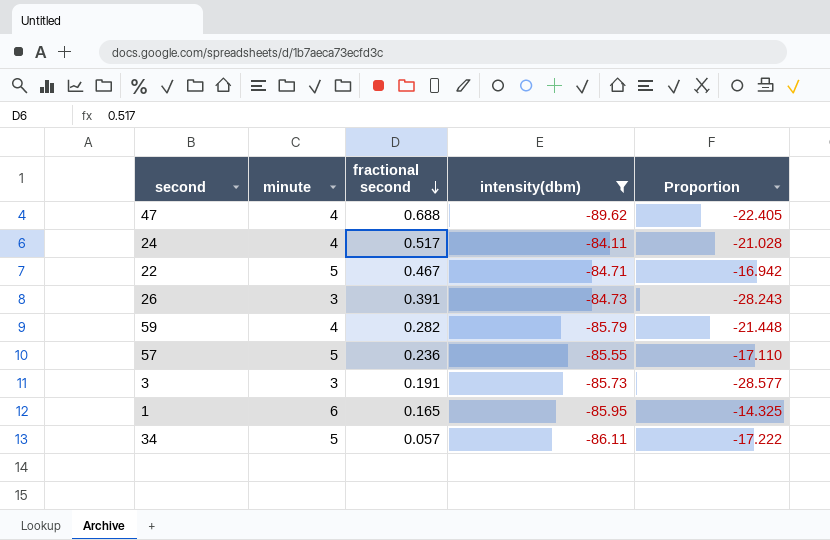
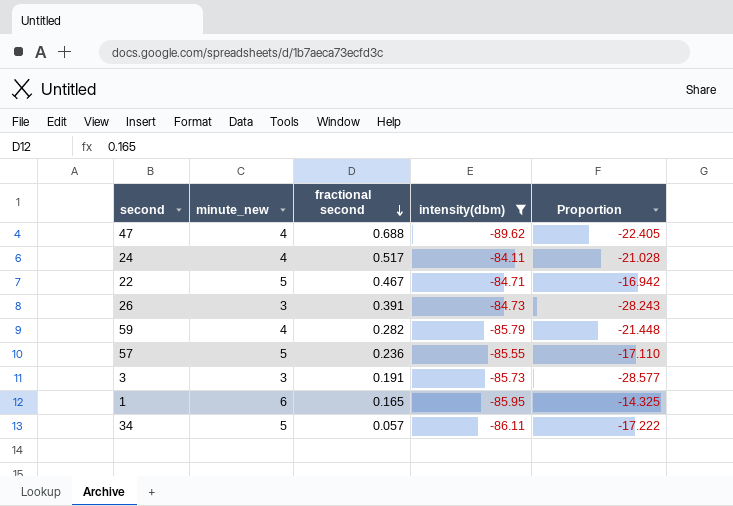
column name: minute -> minute_new

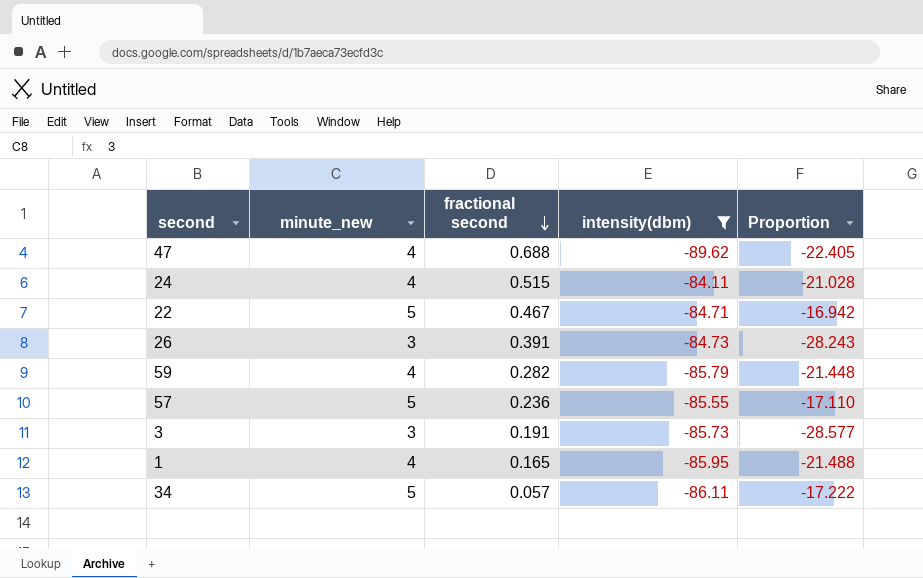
24 | fractional second: 0.517 -> 0.515
1 | minute_new: 6 -> 4
1 | Proportion: -14.325 -> -21.488

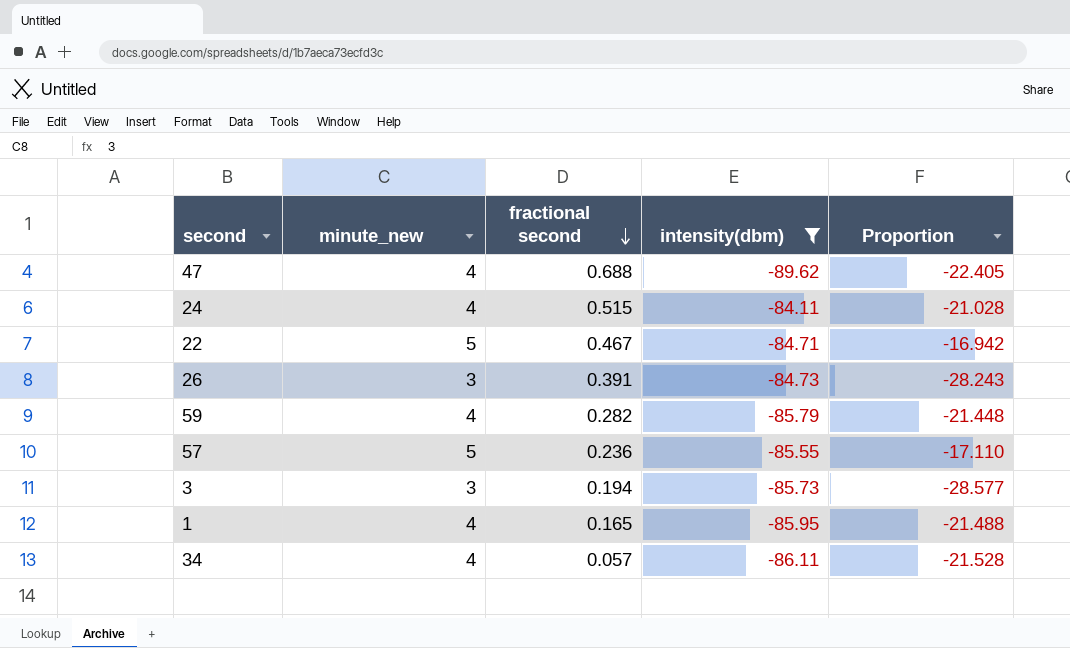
3 | fractional second: 0.191 -> 0.194
34 | minute_new: 5 -> 4
34 | Proportion: -17.222 -> -21.528

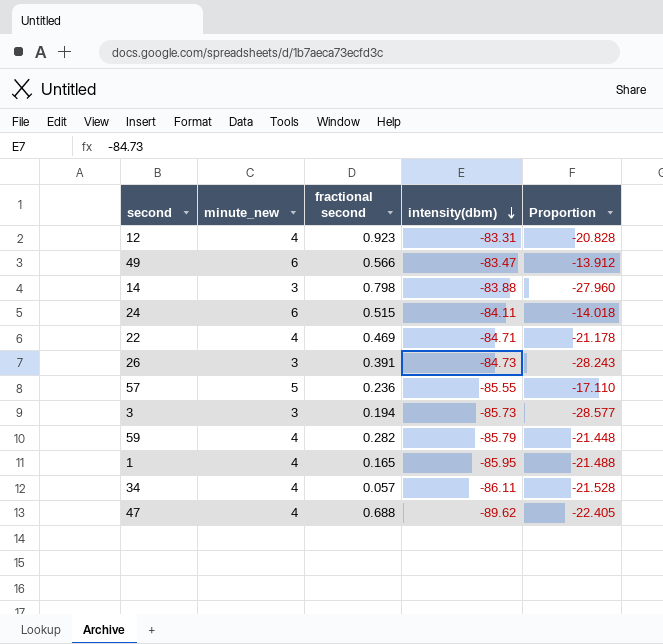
filter: intensity(dbm) <= -84.11 -> none
row order: fractional second descending -> intensity(dbm) descending
24 | minute_new: 4 -> 6
24 | Proportion: -21.028 -> -14.018
22 | minute_new: 5 -> 4
22 | fractional second: 0.467 -> 0.469
22 | Proportion: -16.942 -> -21.178

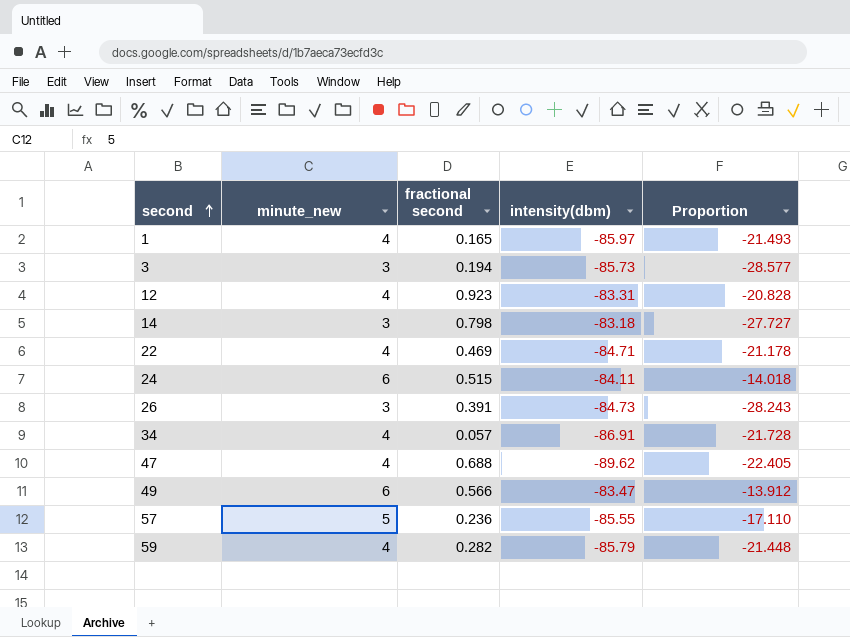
row order: intensity(dbm) descending -> second ascending
1 | intensity(dbm): -85.95 -> -85.97
1 | Proportion: -21.488 -> -21.493
14 | intensity(dbm): -83.88 -> -83.18
14 | Proportion: -27.960 -> -27.727
34 | intensity(dbm): -86.11 -> -86.91
34 | Proportion: -21.528 -> -21.728

